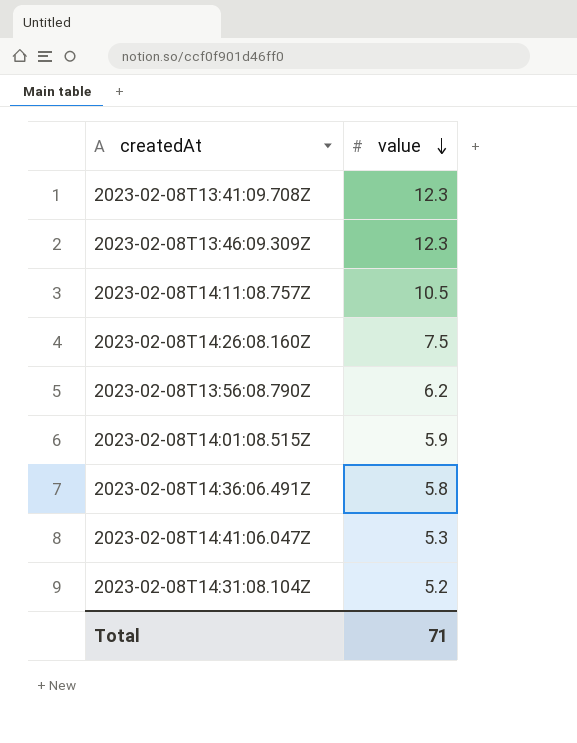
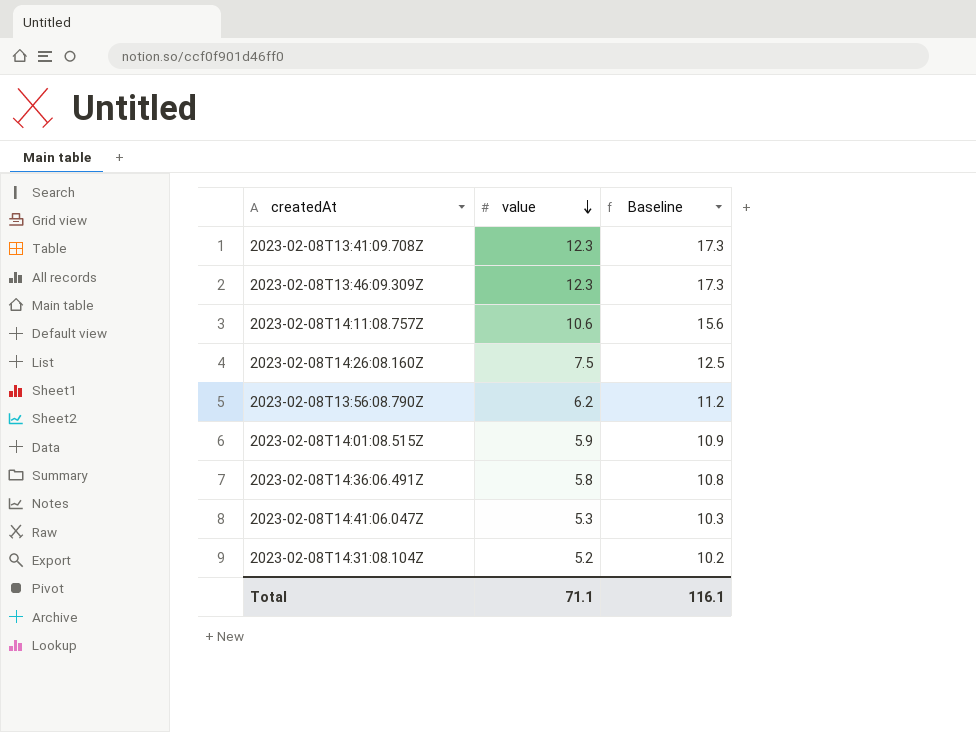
column Baseline | formula: none -> [value] + 5
2023-02-08T14:11:08.757Z | value: 10.5 -> 10.6
Total | value: 71 -> 71.1

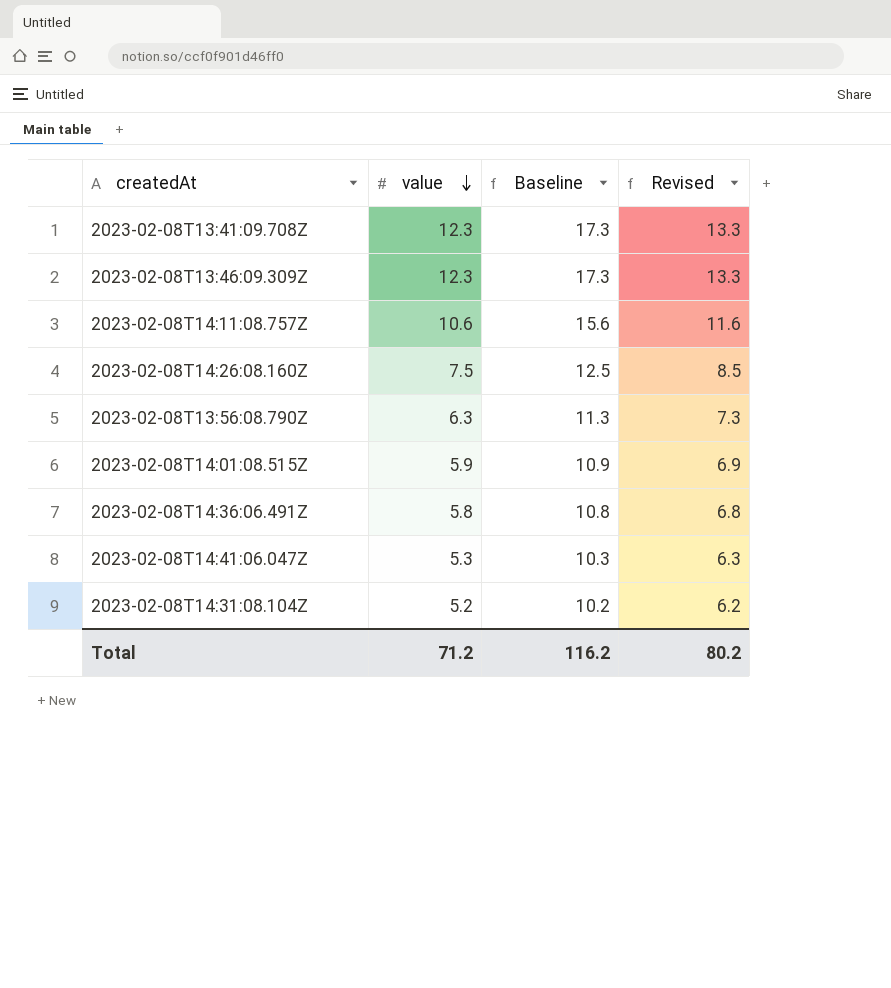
column Revised | formula: none -> [value] + 1
2023-02-08T13:56:08.790Z | value: 6.2 -> 6.3
2023-02-08T13:56:08.790Z | Baseline: 11.2 -> 11.3
Total | value: 71.1 -> 71.2
Total | Baseline: 116.1 -> 116.2

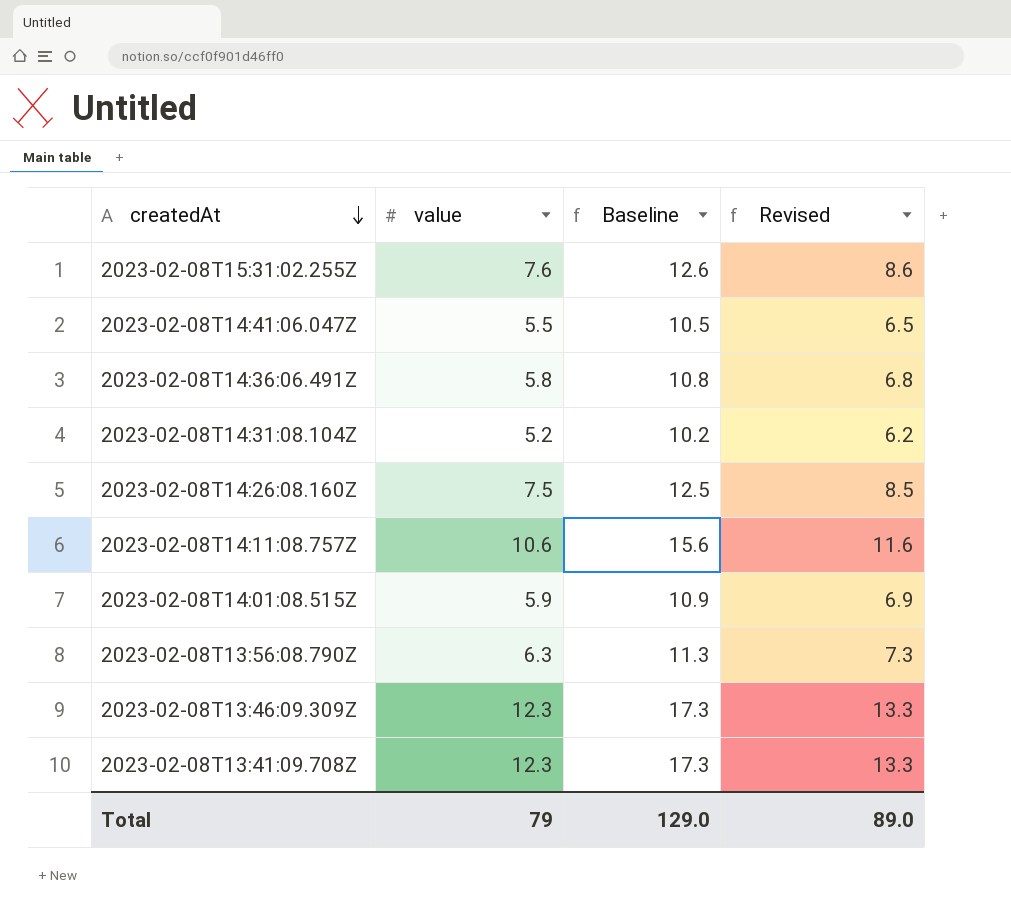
row order: value descending -> createdAt descending
row 2023-02-08T15:31:02.255Z: none -> 7.6 | 12.6 | 8.6
2023-02-08T14:41:06.047Z | value: 5.3 -> 5.5
2023-02-08T14:41:06.047Z | Baseline: 10.3 -> 10.5
2023-02-08T14:41:06.047Z | Revised: 6.3 -> 6.5
Total | value: 71.2 -> 79
Total | Baseline: 116.2 -> 129.0
Total | Revised: 80.2 -> 89.0

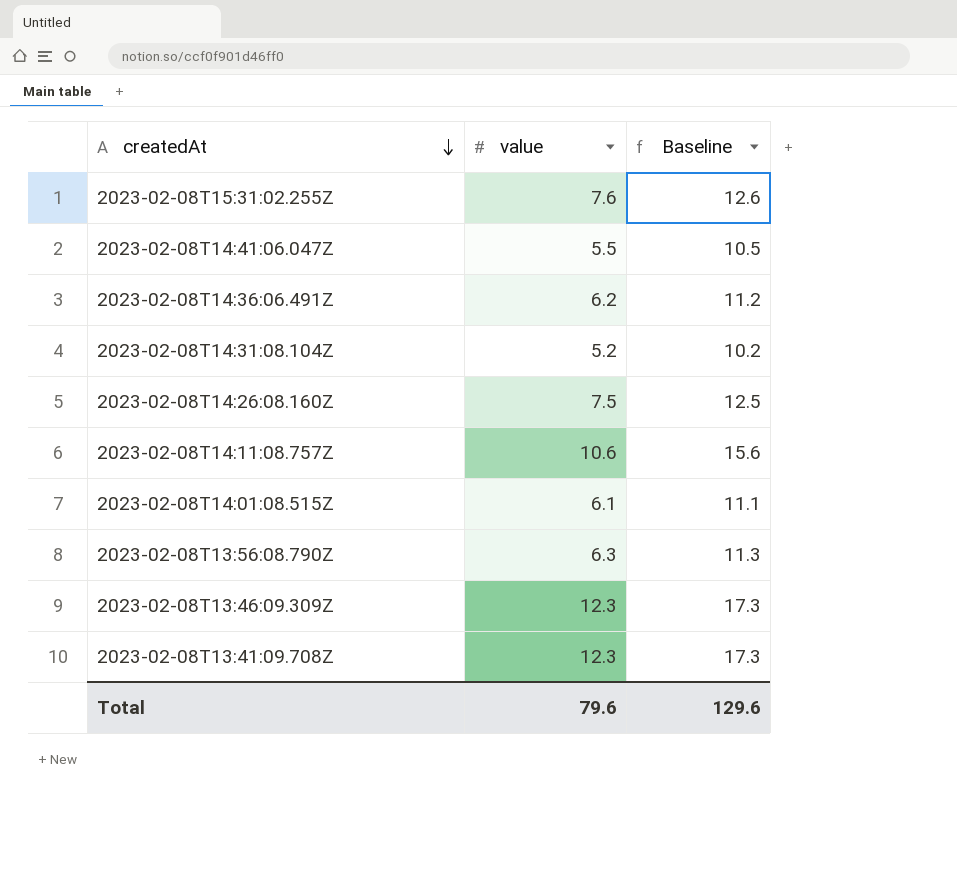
column Revised | formula: [value] + 1 -> none
2023-02-08T14:36:06.491Z | value: 5.8 -> 6.2
2023-02-08T14:36:06.491Z | Baseline: 10.8 -> 11.2
2023-02-08T14:01:08.515Z | value: 5.9 -> 6.1
2023-02-08T14:01:08.515Z | Baseline: 10.9 -> 11.1
Total | value: 79 -> 79.6
Total | Baseline: 129.0 -> 129.6

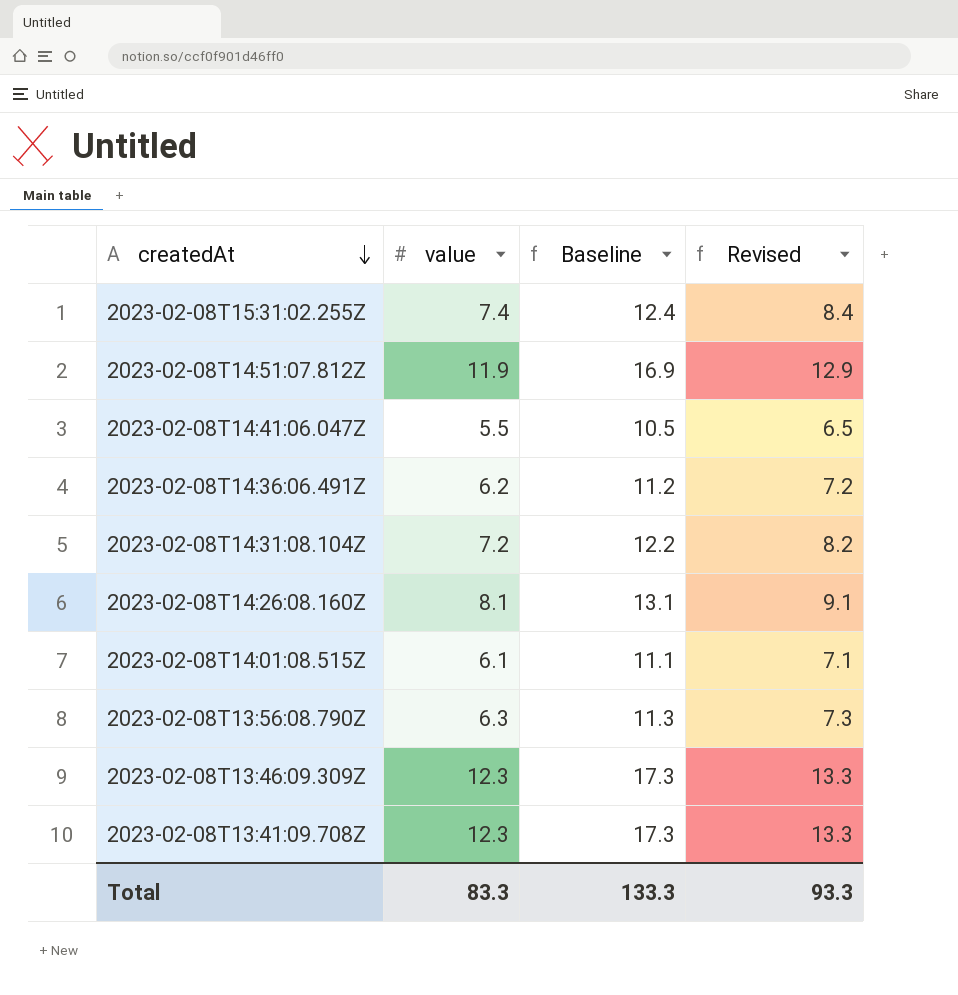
column Revised | formula: none -> [value] + 1
row 2023-02-08T14:11:08.757Z: 10.6 | 15.6 -> none
2023-02-08T15:31:02.255Z | value: 7.6 -> 7.4
2023-02-08T15:31:02.255Z | Baseline: 12.6 -> 12.4
row 2023-02-08T14:51:07.812Z: none -> 11.9 | 16.9 | 12.9
2023-02-08T14:31:08.104Z | value: 5.2 -> 7.2
2023-02-08T14:31:08.104Z | Baseline: 10.2 -> 12.2
2023-02-08T14:26:08.160Z | value: 7.5 -> 8.1
2023-02-08T14:26:08.160Z | Baseline: 12.5 -> 13.1
Total | value: 79.6 -> 83.3
Total | Baseline: 129.6 -> 133.3

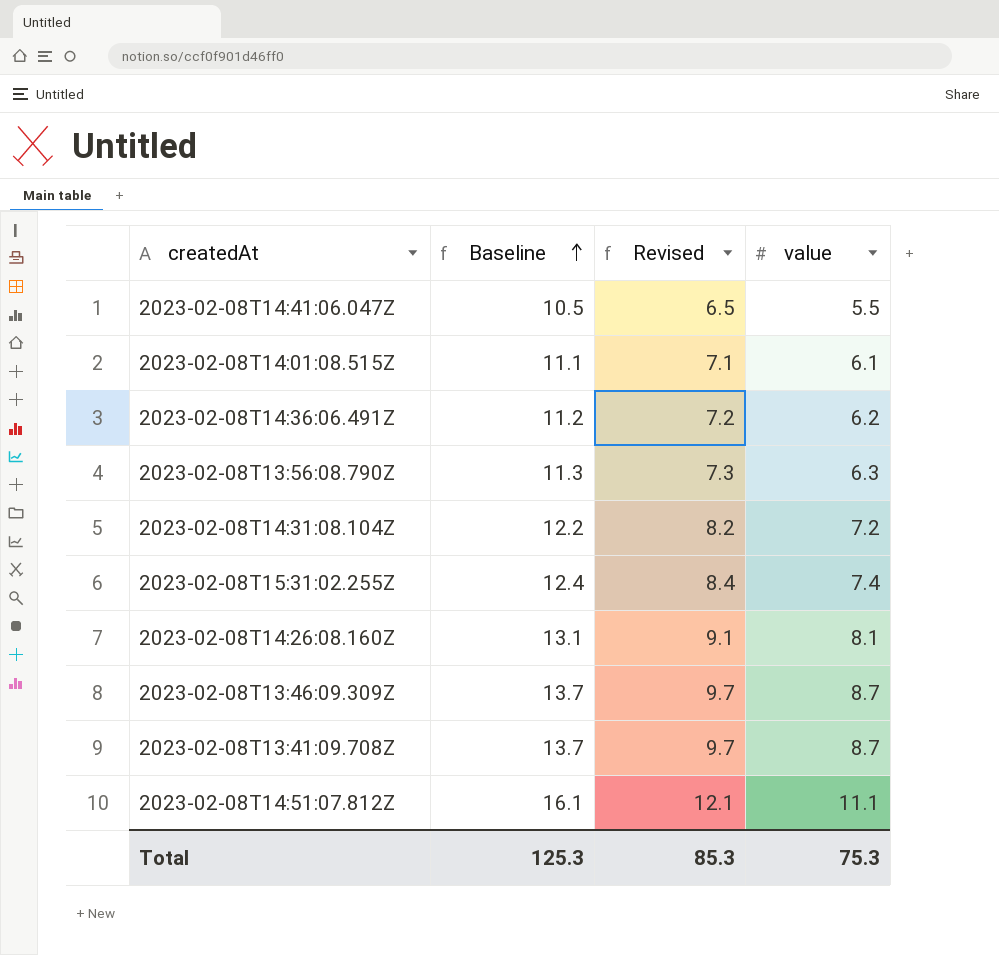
row order: createdAt descending -> Baseline ascending
column value | position: 2 -> 4
2023-02-08T13:46:09.309Z | Baseline: 17.3 -> 13.7
2023-02-08T13:46:09.309Z | Revised: 13.3 -> 9.7
2023-02-08T13:46:09.309Z | value: 12.3 -> 8.7
2023-02-08T13:41:09.708Z | Baseline: 17.3 -> 13.7
2023-02-08T13:41:09.708Z | Revised: 13.3 -> 9.7
2023-02-08T13:41:09.708Z | value: 12.3 -> 8.7
2023-02-08T14:51:07.812Z | Baseline: 16.9 -> 16.1
2023-02-08T14:51:07.812Z | Revised: 12.9 -> 12.1
2023-02-08T14:51:07.812Z | value: 11.9 -> 11.1
Total | Baseline: 133.3 -> 125.3
Total | Revised: 93.3 -> 85.3
Total | value: 83.3 -> 75.3

